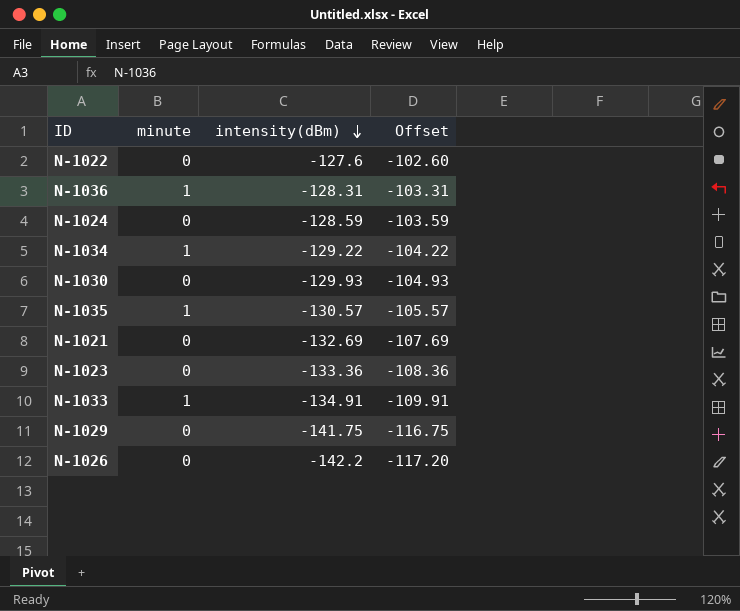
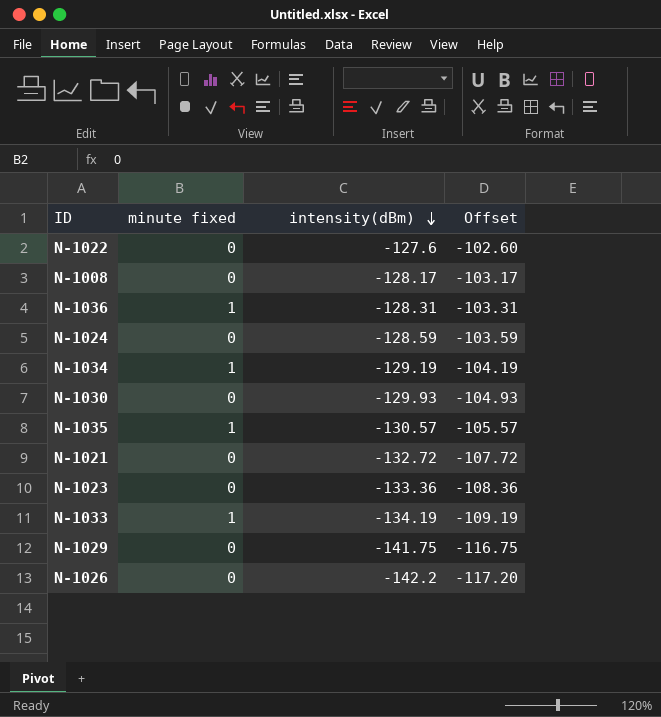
column name: minute -> minute fixed
row N-1008: none -> 0 | -128.17 | -103.17
N-1034 | intensity(dBm): -129.22 -> -129.19
N-1034 | Offset: -104.22 -> -104.19
N-1021 | intensity(dBm): -132.69 -> -132.72
N-1021 | Offset: -107.69 -> -107.72
N-1033 | intensity(dBm): -134.91 -> -134.19
N-1033 | Offset: -109.91 -> -109.19

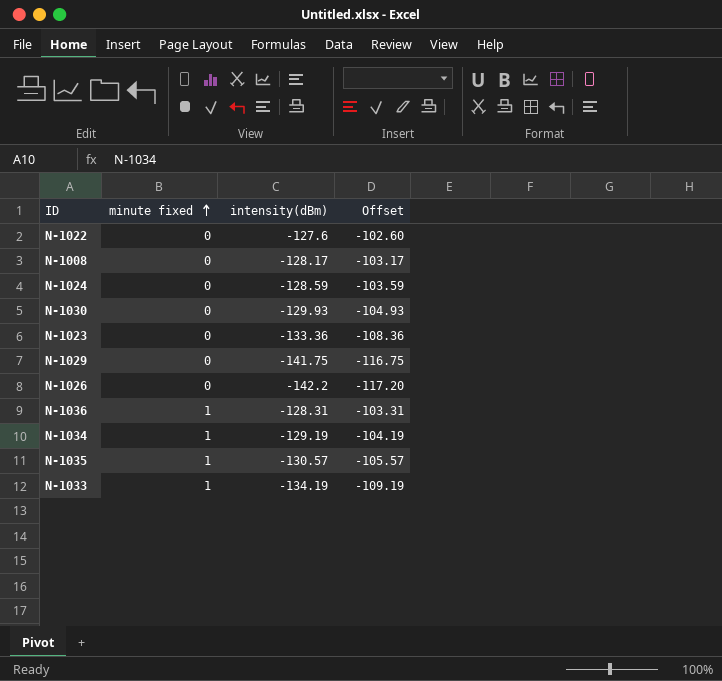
row order: intensity(dBm) descending -> minute fixed ascending
row N-1021: 0 | -132.72 | -107.72 -> none

